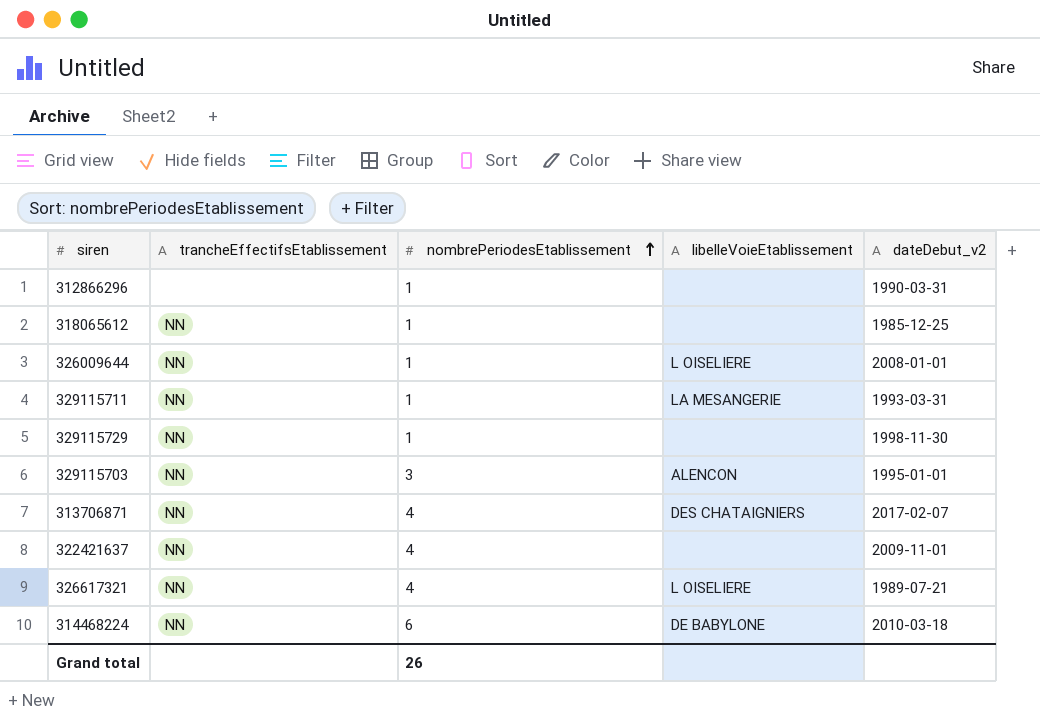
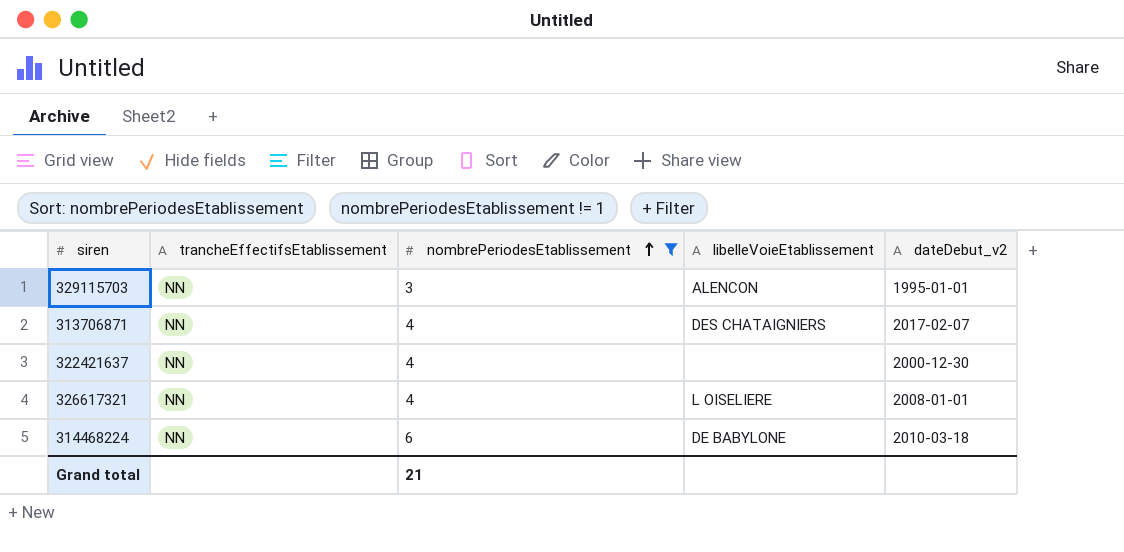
filter: none -> nombrePeriodesEtablissement != 1
322421637 | dateDebut_v2: 2009-11-01 -> 2000-12-30
326617321 | dateDebut_v2: 1989-07-21 -> 2008-01-01
Grand total | nombrePeriodesEtablissement: 26 -> 21

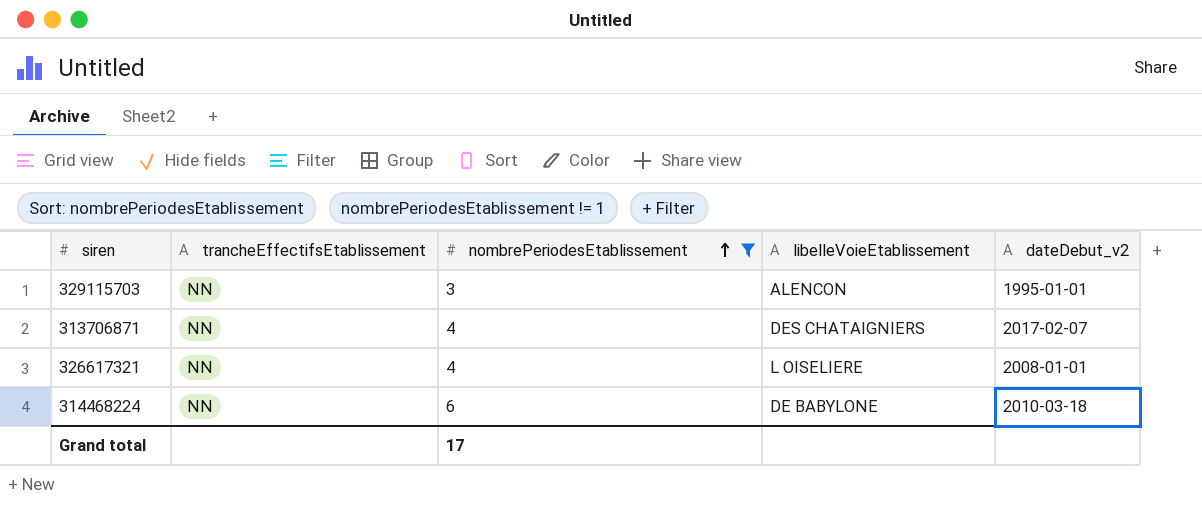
row 322421637: NN | 4 | none | 2000-12-30 -> none
Grand total | nombrePeriodesEtablissement: 21 -> 17

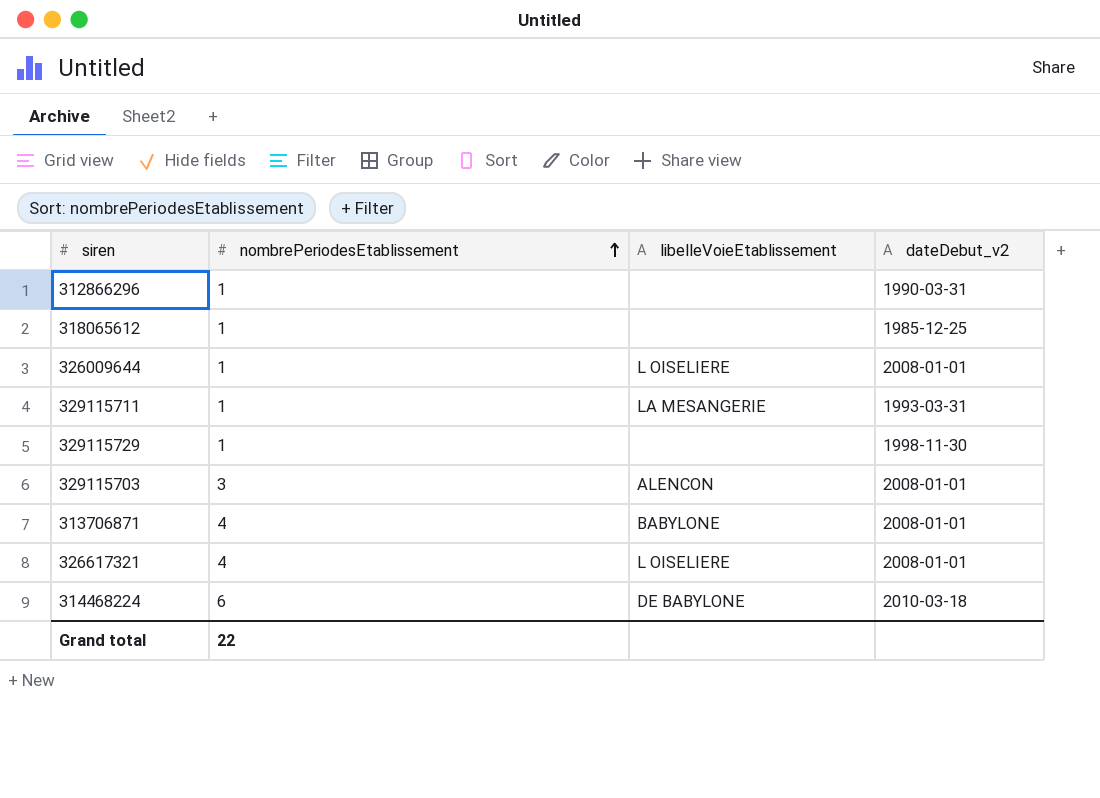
filter: nombrePeriodesEtablissement != 1 -> none
column trancheEffectifsEtablissement | position: 2 -> none
329115703 | dateDebut_v2: 1995-01-01 -> 2008-01-01
313706871 | libelleVoieEtablissement: DES CHATAIGNIERS -> BABYLONE
313706871 | dateDebut_v2: 2017-02-07 -> 2008-01-01
Grand total | nombrePeriodesEtablissement: 17 -> 22

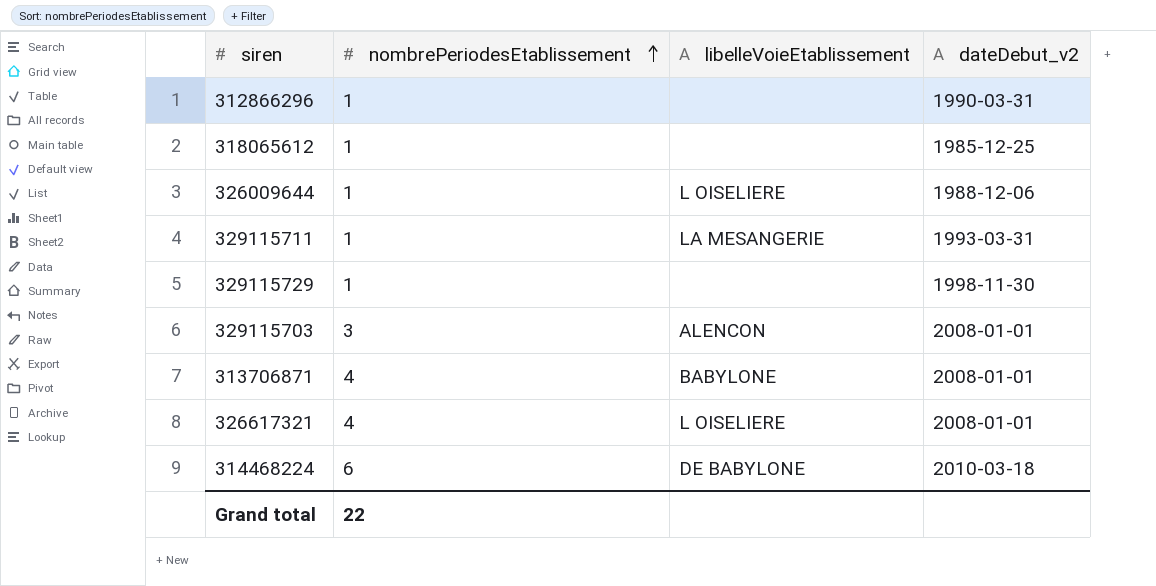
326009644 | dateDebut_v2: 2008-01-01 -> 1988-12-06

